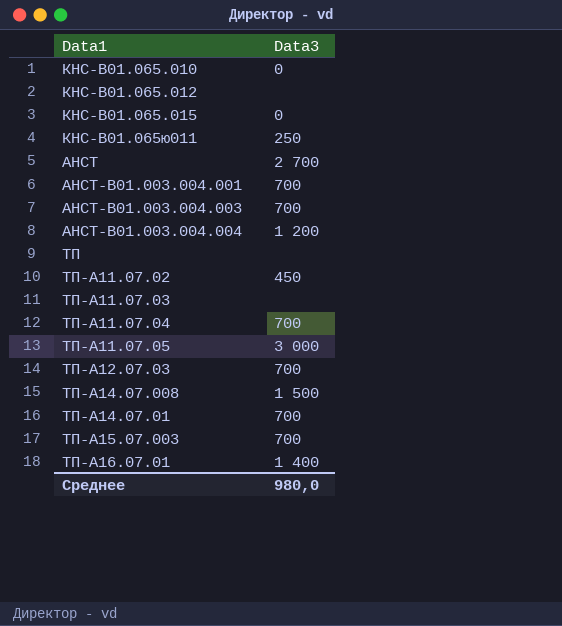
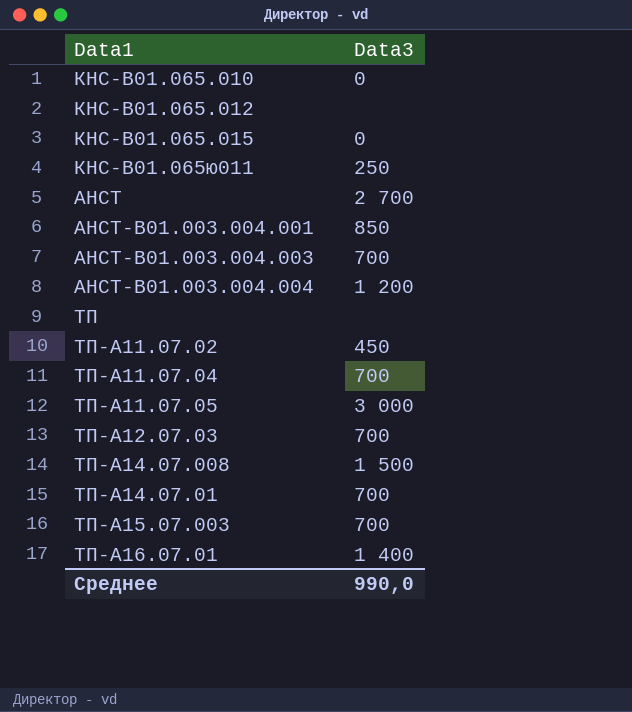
row ТП-А11.07.03: none -> none
АНСТ-B01.003.004.001 | Data3: 700 -> 850
Среднее | Data3: 980,0 -> 990,0

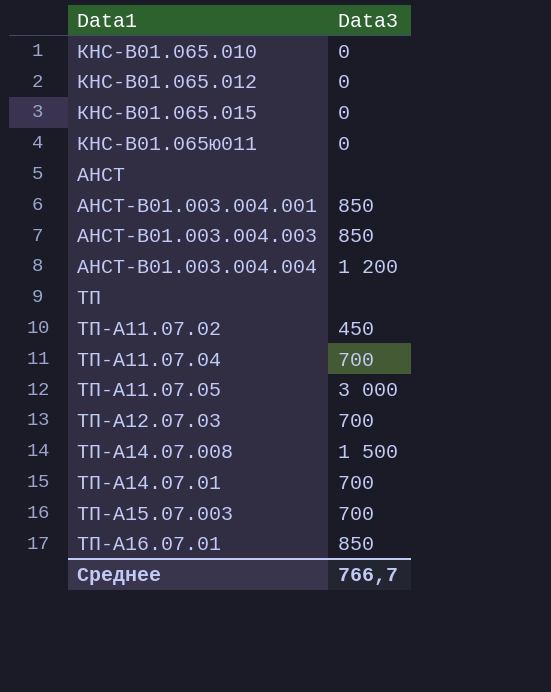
КНС-В01.065.012 | Data3: none -> 0
КНС-В01.065ю011 | Data3: 250 -> 0
АНСТ | Data3: 2 700 -> none
АНСТ-B01.003.004.003 | Data3: 700 -> 850
ТП-А16.07.01 | Data3: 1 400 -> 850
Среднее | Data3: 990,0 -> 766,7

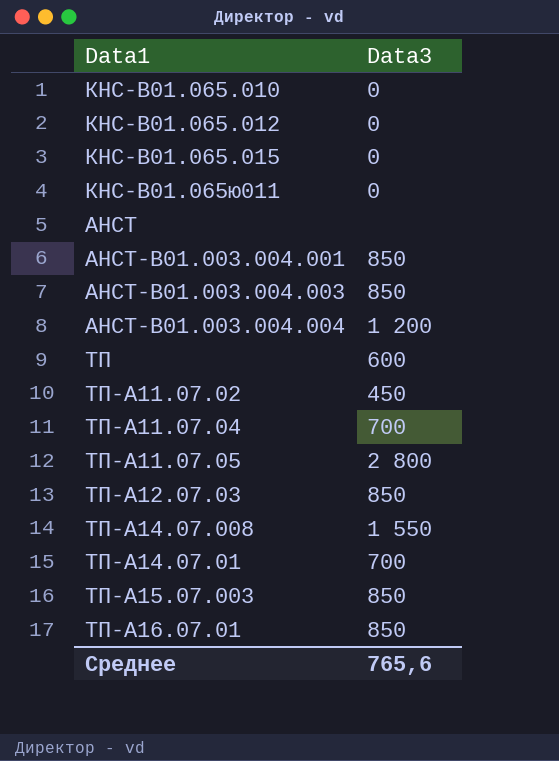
ТП | Data3: none -> 600
ТП-А11.07.05 | Data3: 3 000 -> 2 800
ТП-А12.07.03 | Data3: 700 -> 850
ТП-А14.07.008 | Data3: 1 500 -> 1 550
ТП-А15.07.003 | Data3: 700 -> 850
Среднее | Data3: 766,7 -> 765,6

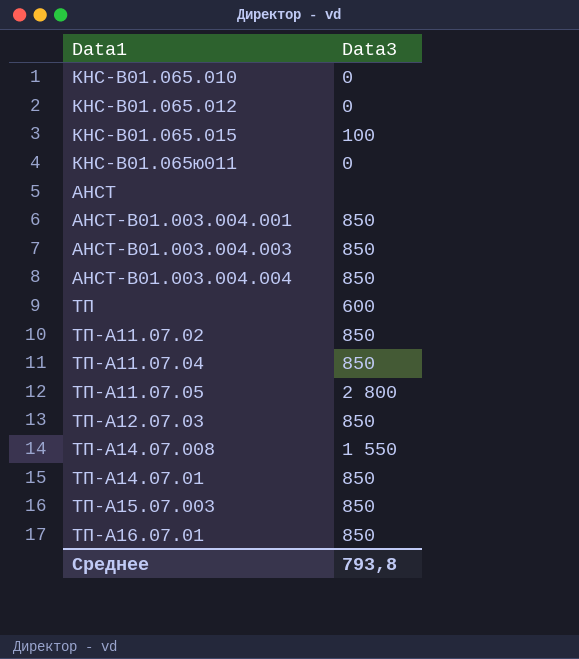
КНС-В01.065.015 | Data3: 0 -> 100
АНСТ-B01.003.004.004 | Data3: 1 200 -> 850
ТП-А11.07.02 | Data3: 450 -> 850
ТП-А11.07.04 | Data3: 700 -> 850
ТП-А14.07.01 | Data3: 700 -> 850
Среднее | Data3: 765,6 -> 793,8

